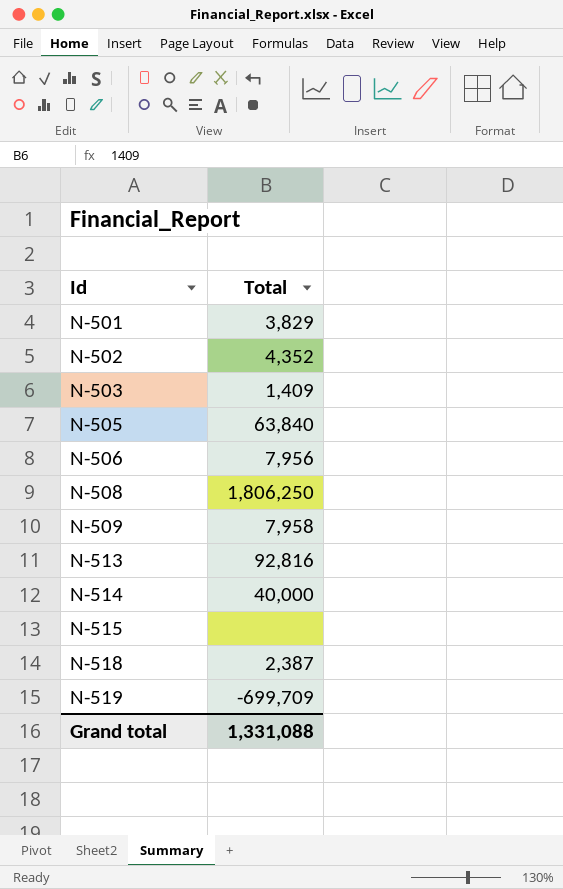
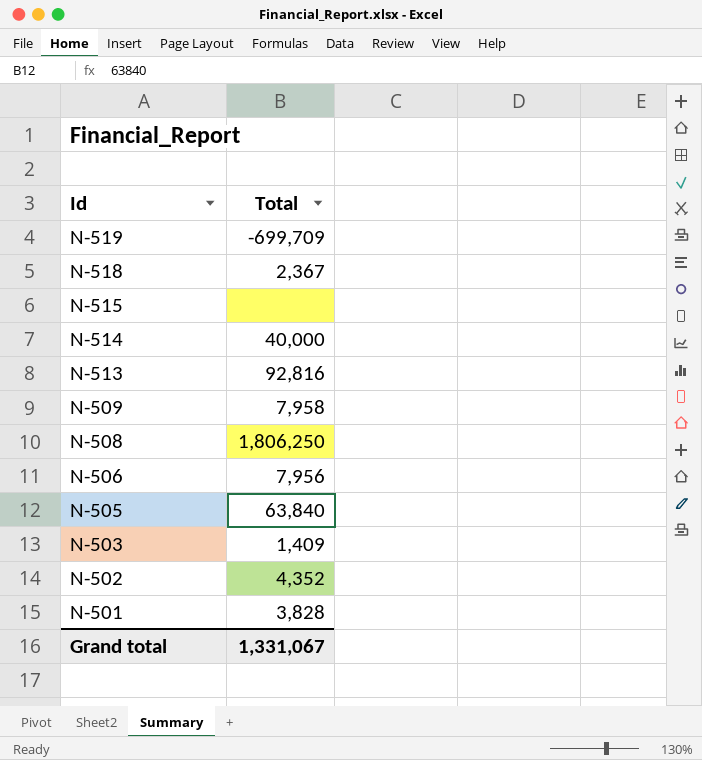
row order: Id ascending -> Id descending
N-518 | Total: 2,387 -> 2,367
N-501 | Total: 3,829 -> 3,828
Grand total | Total: 1,331,088 -> 1,331,067

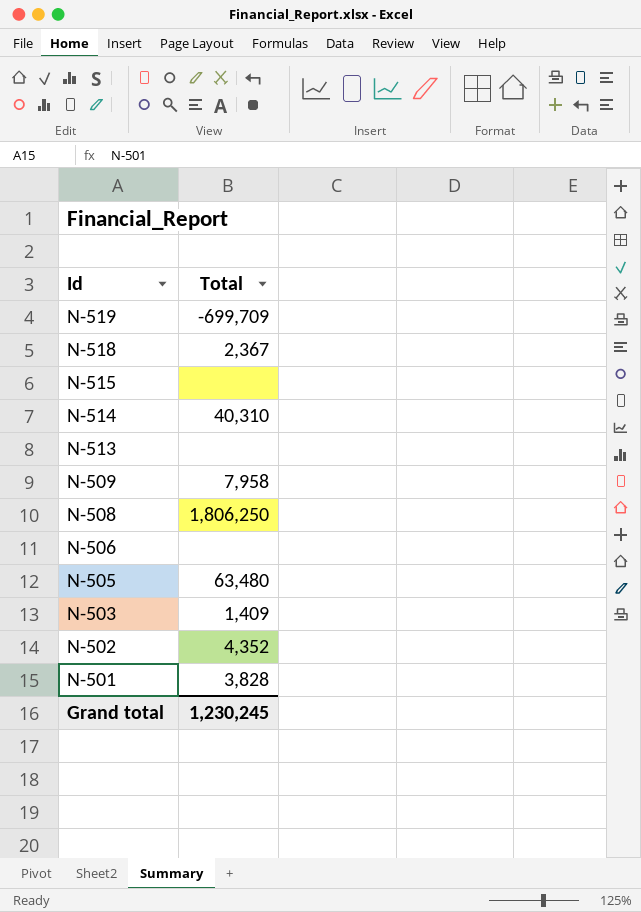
N-514 | Total: 40,000 -> 40,310
N-513 | Total: 92,816 -> none
N-506 | Total: 7,956 -> none
N-505 | Total: 63,840 -> 63,480
Grand total | Total: 1,331,067 -> 1,230,245

